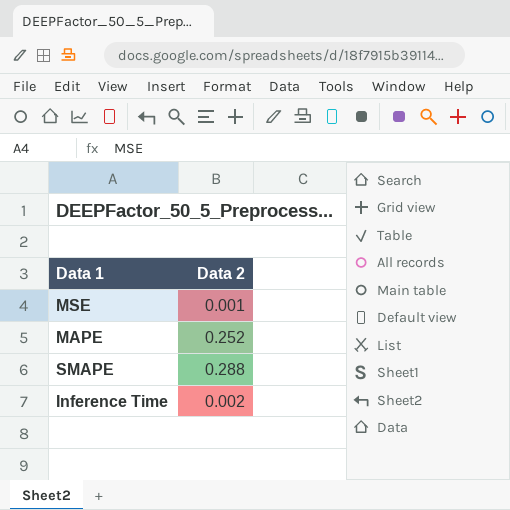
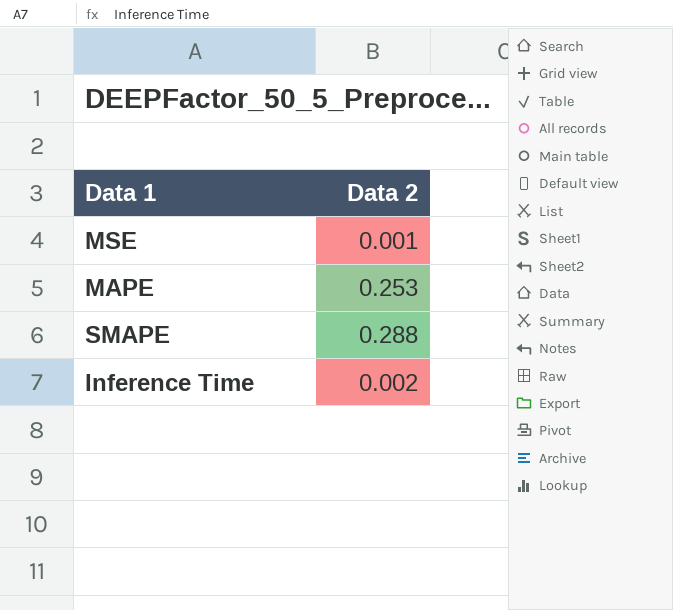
MAPE | Data 2: 0.252 -> 0.253

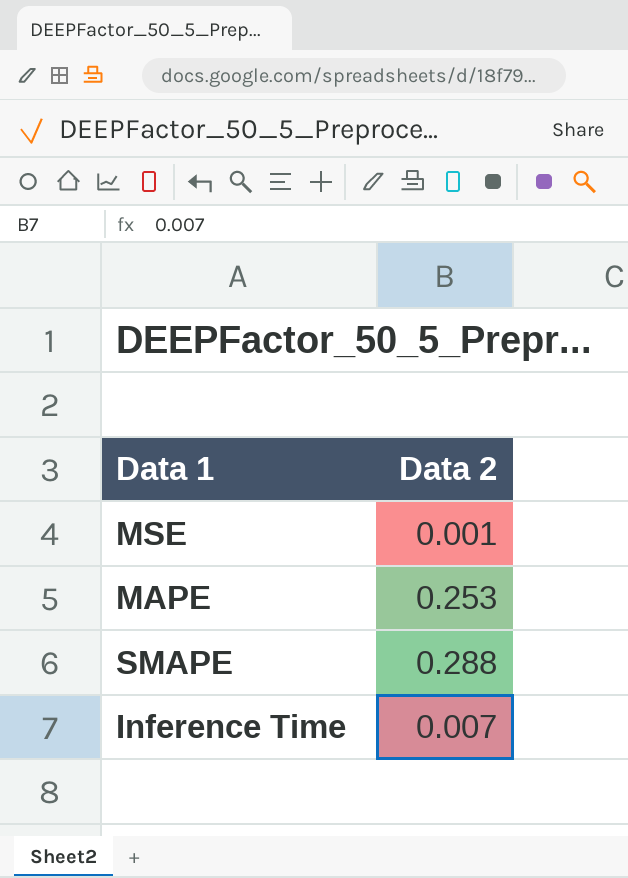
Inference Time | Data 2: 0.002 -> 0.007

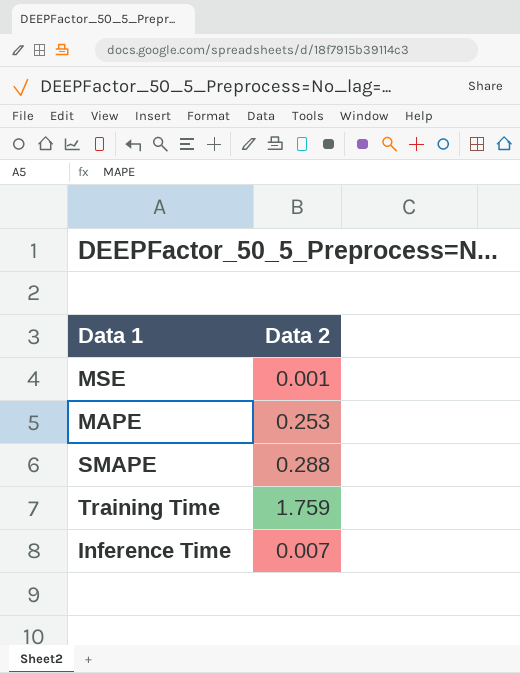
row Training Time: none -> 1.759

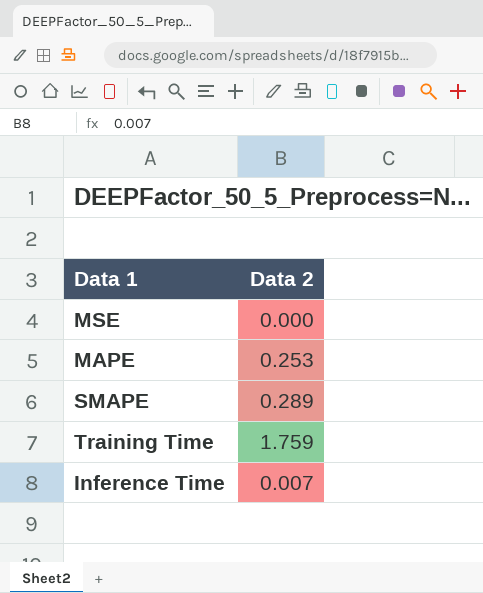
MSE | Data 2: 0.001 -> 0.000
SMAPE | Data 2: 0.288 -> 0.289

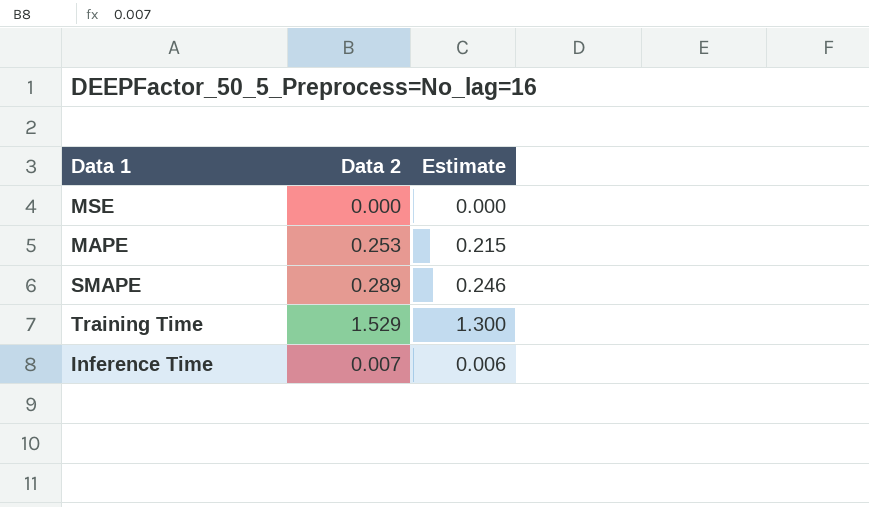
column Estimate | formula: none -> [Data 2] * 0.85
Training Time | Data 2: 1.759 -> 1.529

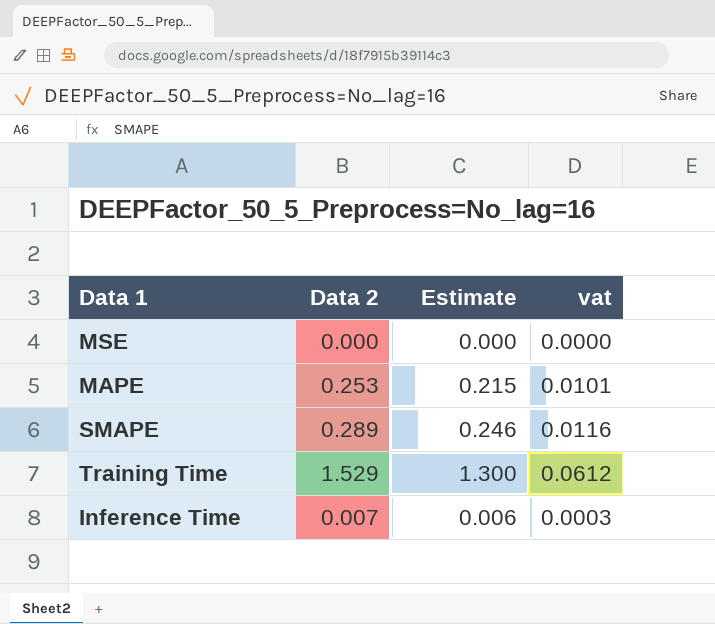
column vat | formula: none -> [Data 2] * 0.04

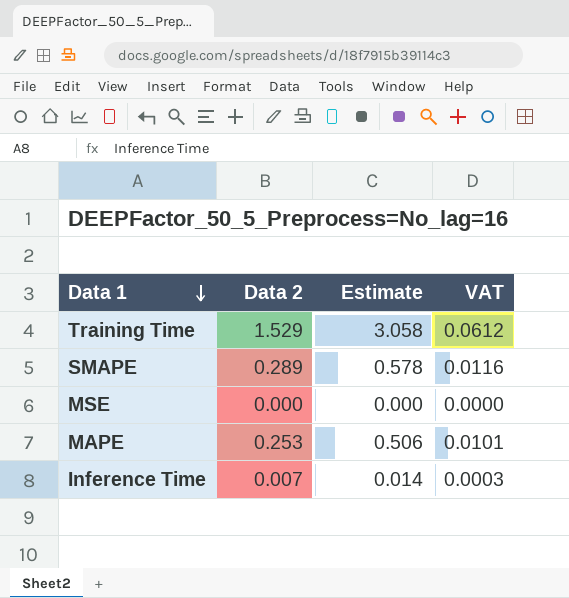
row order: none -> Data 1 descending
column Estimate | formula: [Data 2] * 0.85 -> [Data 2] * 2
column name: vat -> VAT

